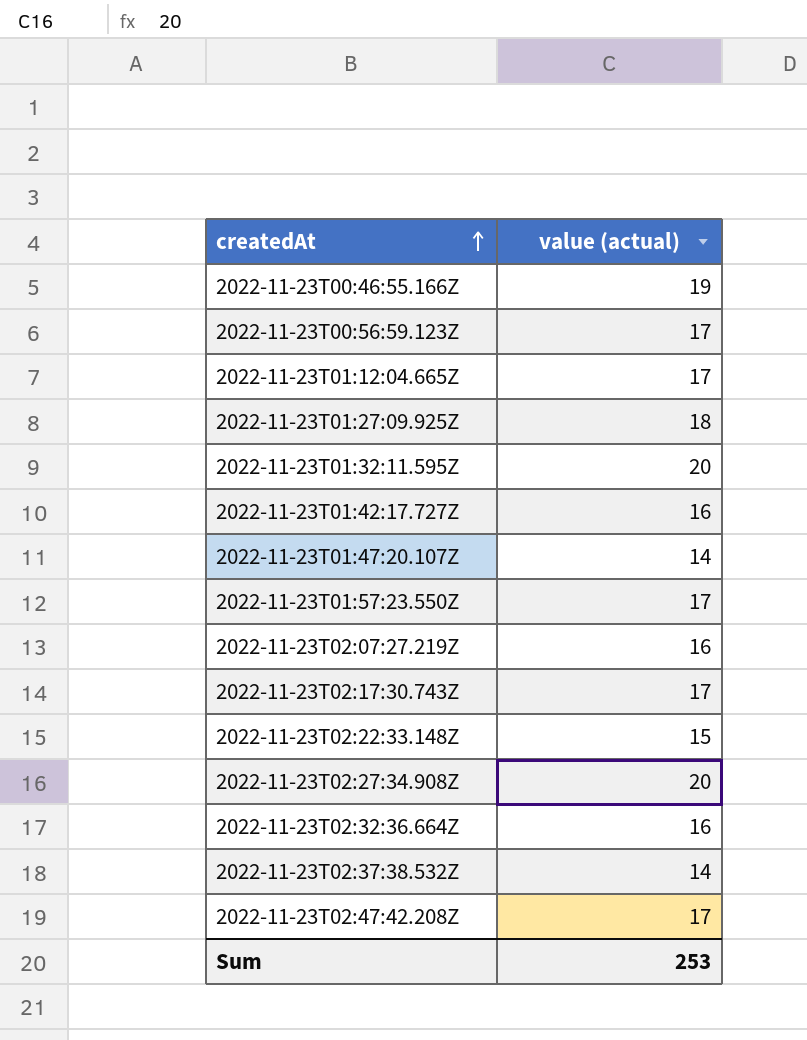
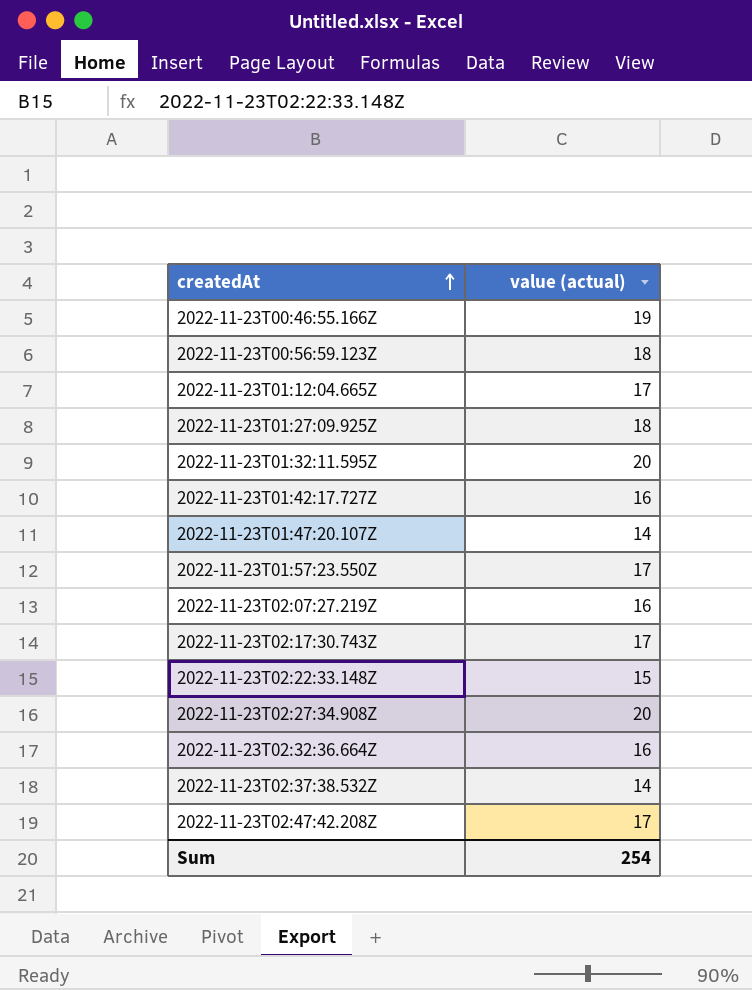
2022-11-23T00:56:59.123Z | value (actual): 17 -> 18
Sum | value (actual): 253 -> 254

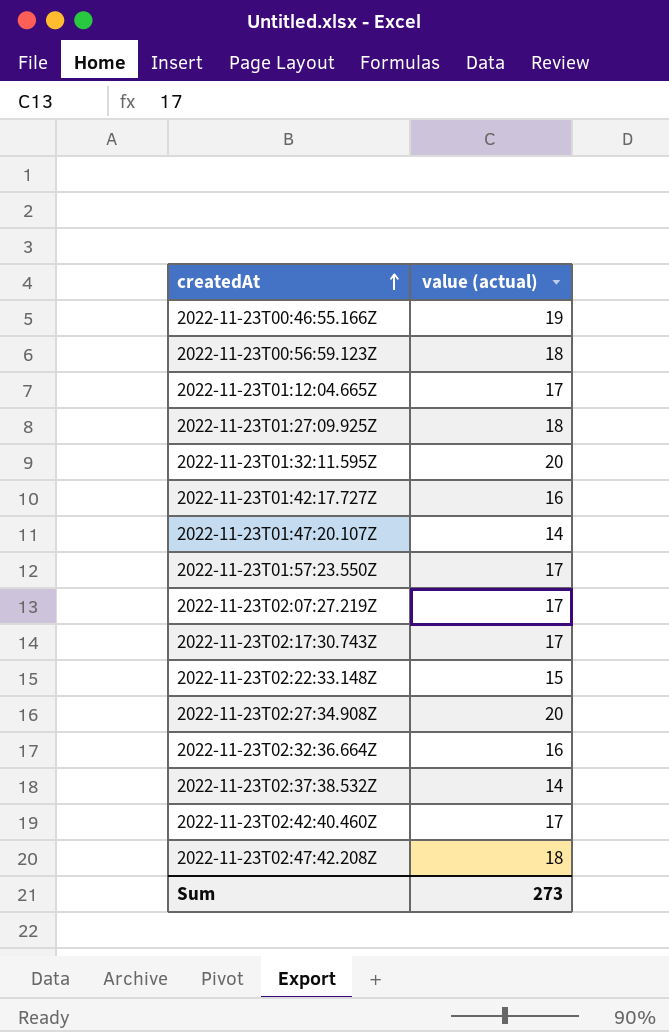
2022-11-23T02:07:27.219Z | value (actual): 16 -> 17
row 2022-11-23T02:42:40.460Z: none -> 17
2022-11-23T02:47:42.208Z | value (actual): 17 -> 18
Sum | value (actual): 254 -> 273

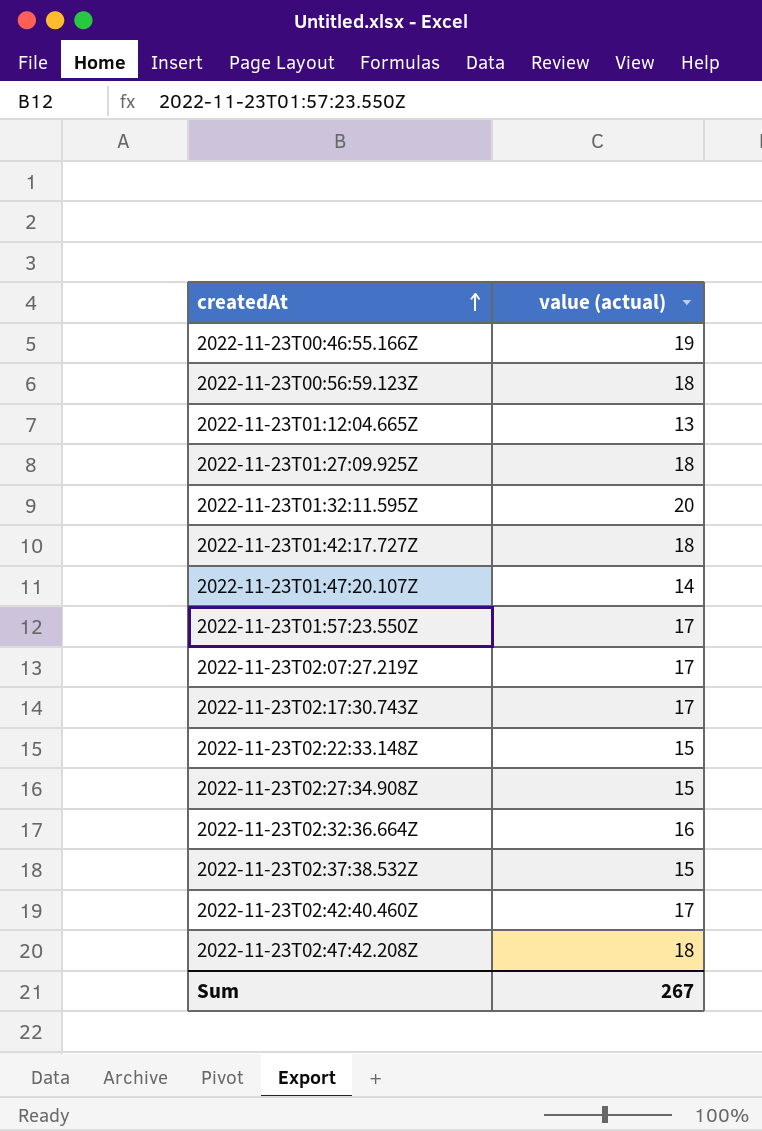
2022-11-23T01:12:04.665Z | value (actual): 17 -> 13
2022-11-23T01:42:17.727Z | value (actual): 16 -> 18
2022-11-23T02:27:34.908Z | value (actual): 20 -> 15
2022-11-23T02:37:38.532Z | value (actual): 14 -> 15
Sum | value (actual): 273 -> 267

